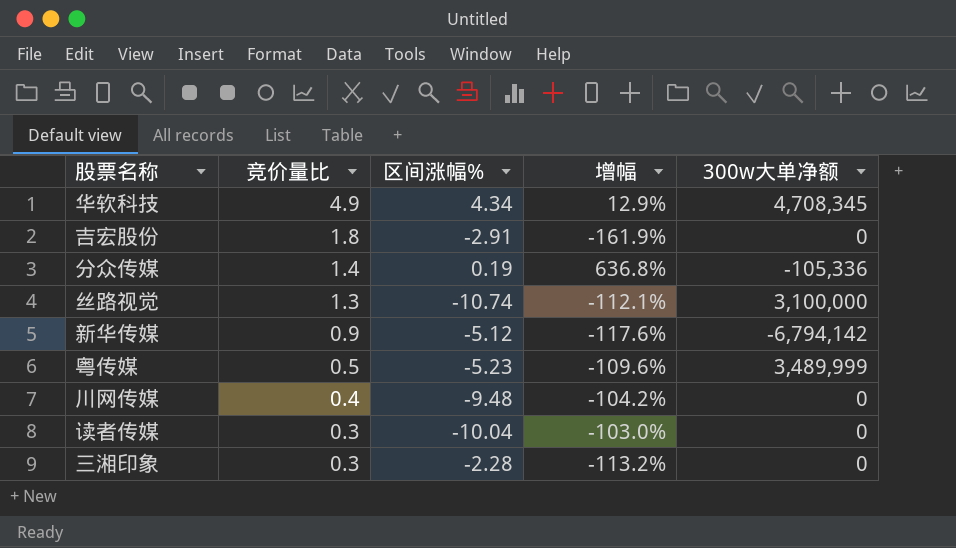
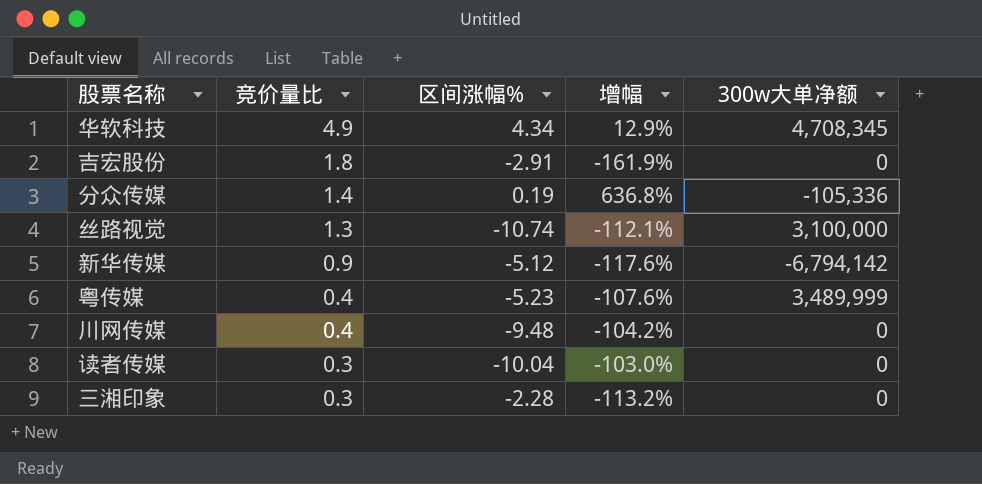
粤传媒 | 竞价量比: 0.5 -> 0.4
粤传媒 | 增幅: -109.6% -> -107.6%

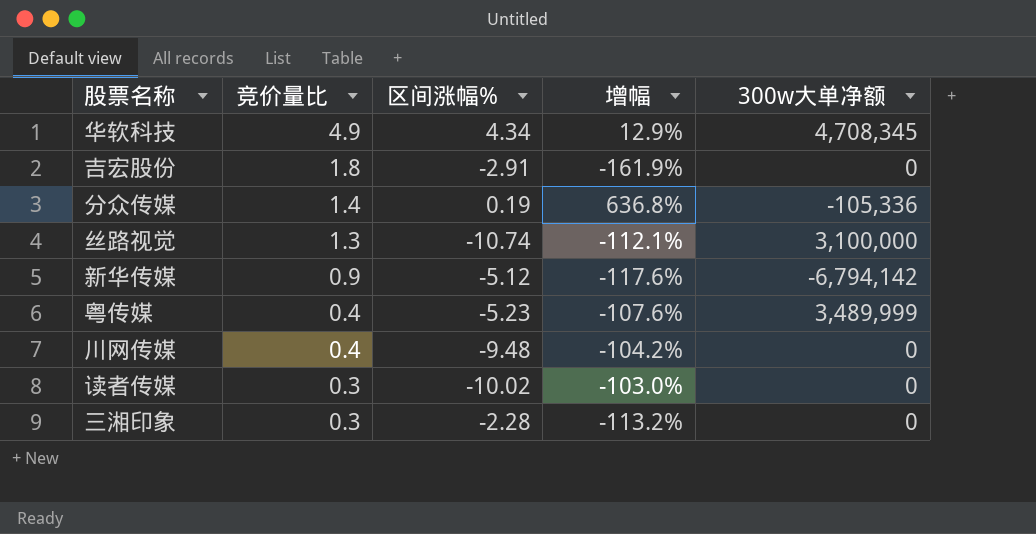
读者传媒 | 区间涨幅%: -10.04 -> -10.02

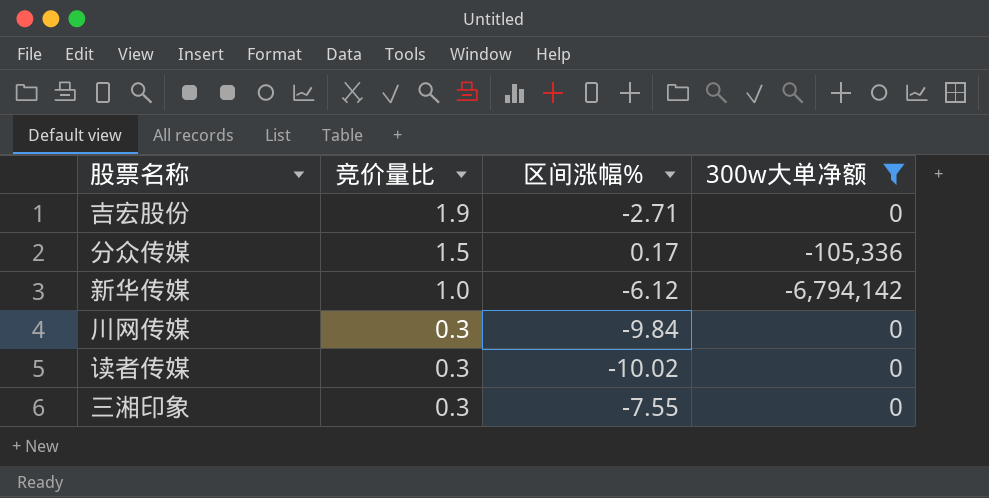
filter: none -> 300w大单净额 <= 0
column 增幅 | formula: ([竞价量比] - [区间涨幅%]) / [区间涨幅%] -> none
吉宏股份 | 竞价量比: 1.8 -> 1.9
吉宏股份 | 区间涨幅%: -2.91 -> -2.71
分众传媒 | 竞价量比: 1.4 -> 1.5
分众传媒 | 区间涨幅%: 0.19 -> 0.17
新华传媒 | 竞价量比: 0.9 -> 1.0
新华传媒 | 区间涨幅%: -5.12 -> -6.12
川网传媒 | 竞价量比: 0.4 -> 0.3
川网传媒 | 区间涨幅%: -9.48 -> -9.84
三湘印象 | 区间涨幅%: -2.28 -> -7.55

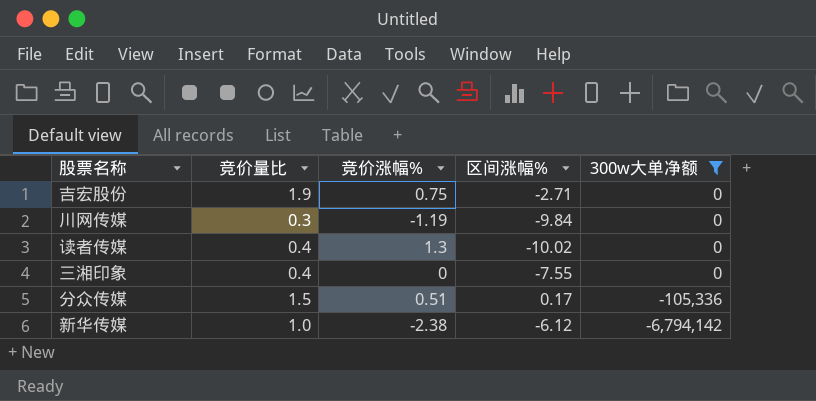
row order: 竞价量比 descending -> 300w大单净额 descending
column 竞价涨幅% | position: none -> 3
读者传媒 | 竞价量比: 0.3 -> 0.4
三湘印象 | 竞价量比: 0.3 -> 0.4

